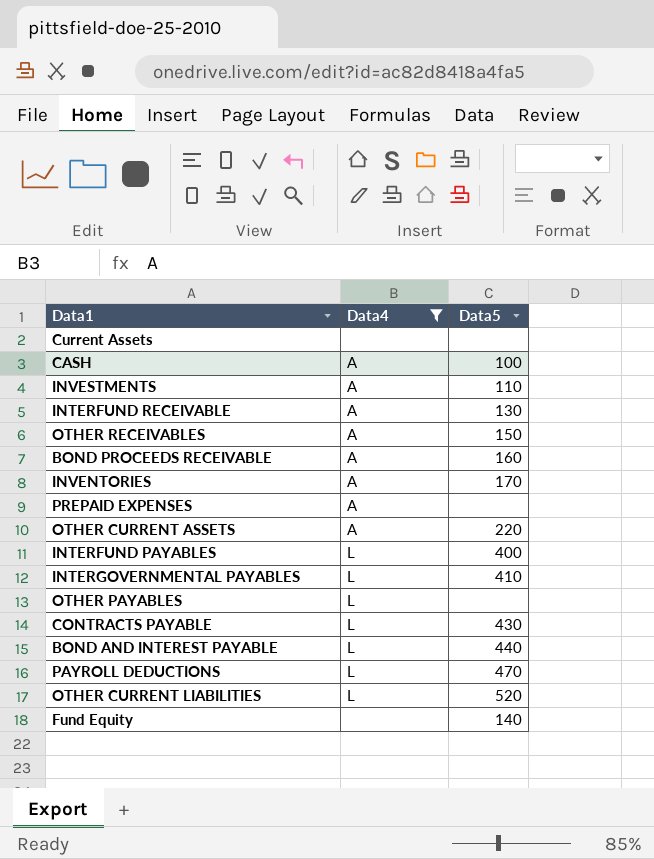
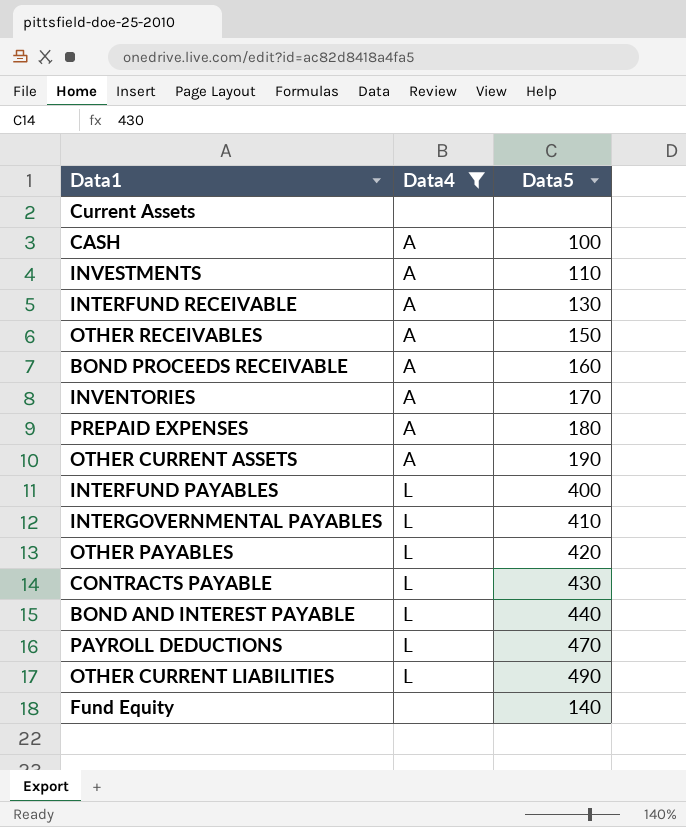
PREPAID EXPENSES | Data5: none -> 180
OTHER CURRENT ASSETS | Data5: 220 -> 190
OTHER PAYABLES | Data5: none -> 420
OTHER CURRENT LIABILITIES | Data5: 520 -> 490

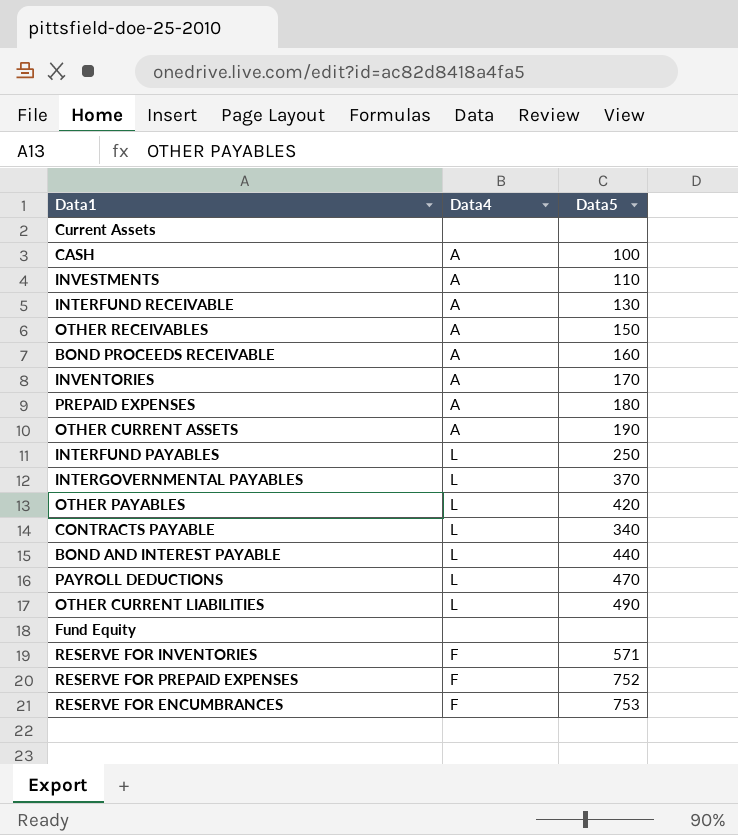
filter: Data4 != F -> none
INTERFUND PAYABLES | Data5: 400 -> 250
INTERGOVERNMENTAL PAYABLES | Data5: 410 -> 370
CONTRACTS PAYABLE | Data5: 430 -> 340
Fund Equity | Data5: 140 -> none

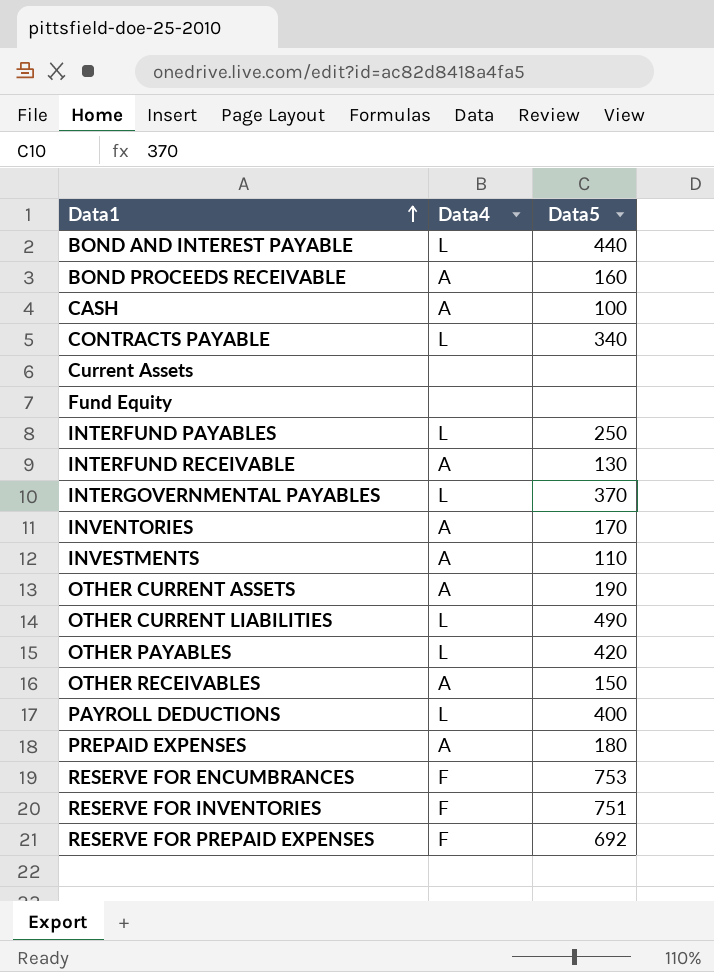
row order: none -> Data1 ascending
PAYROLL DEDUCTIONS | Data5: 470 -> 400
RESERVE FOR INVENTORIES | Data5: 571 -> 751
RESERVE FOR PREPAID EXPENSES | Data5: 752 -> 692

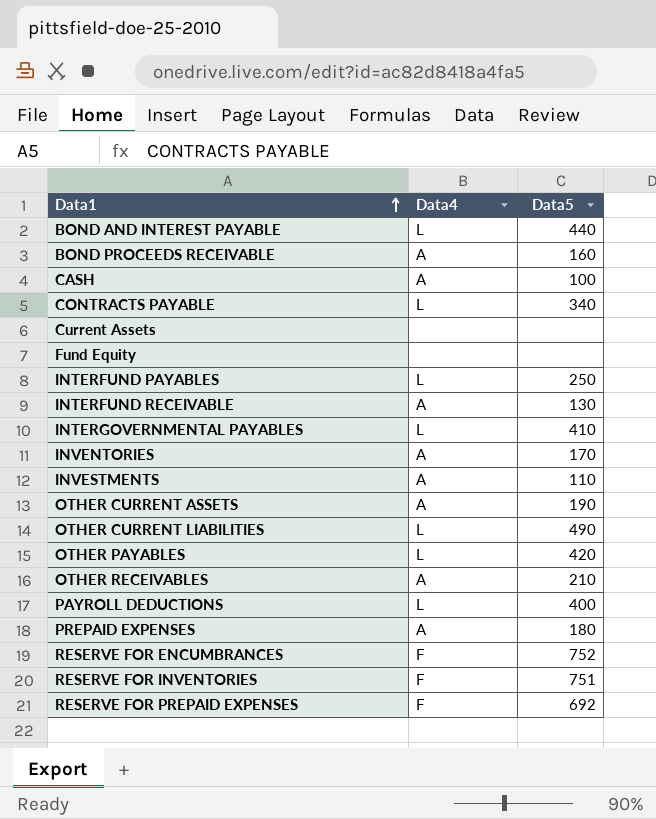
INTERGOVERNMENTAL PAYABLES | Data5: 370 -> 410
OTHER RECEIVABLES | Data5: 150 -> 210
RESERVE FOR ENCUMBRANCES | Data5: 753 -> 752

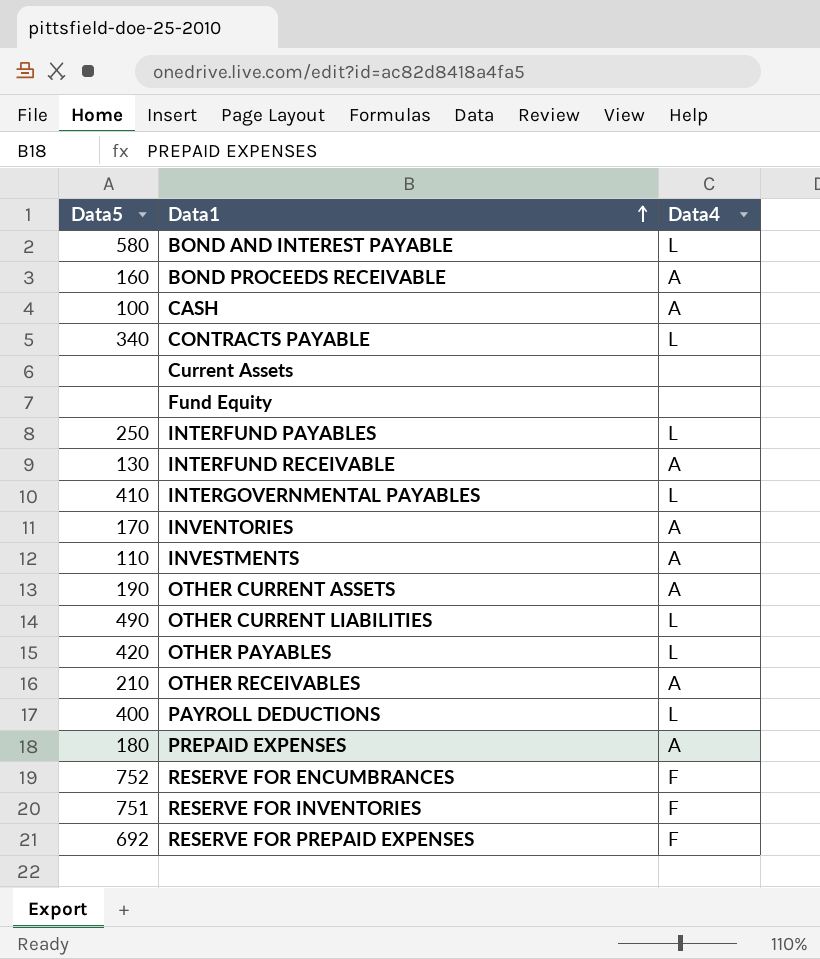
column Data5 | position: 3 -> 1
BOND AND INTEREST PAYABLE | Data5: 440 -> 580

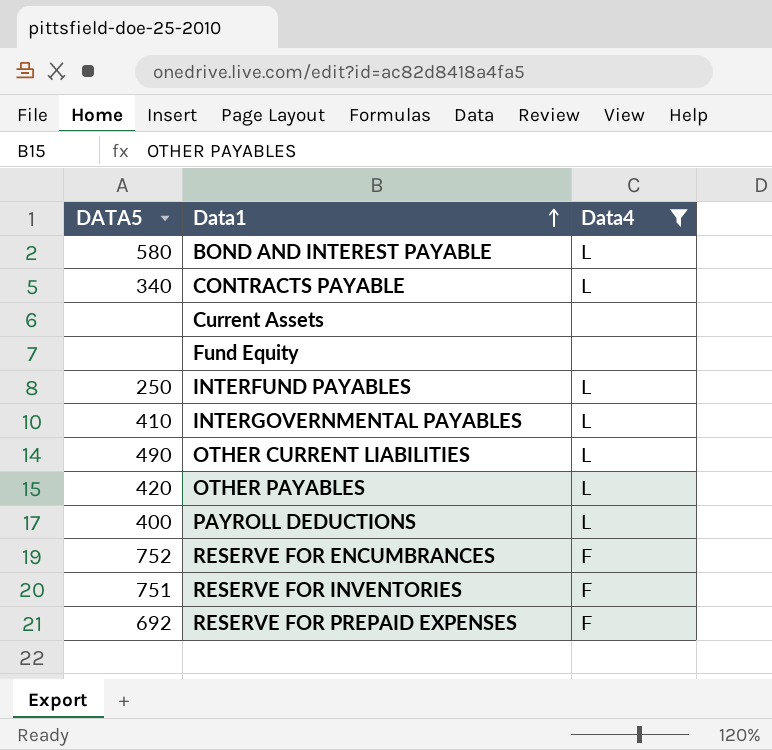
filter: none -> Data4 != A
column name: Data5 -> DATA5

